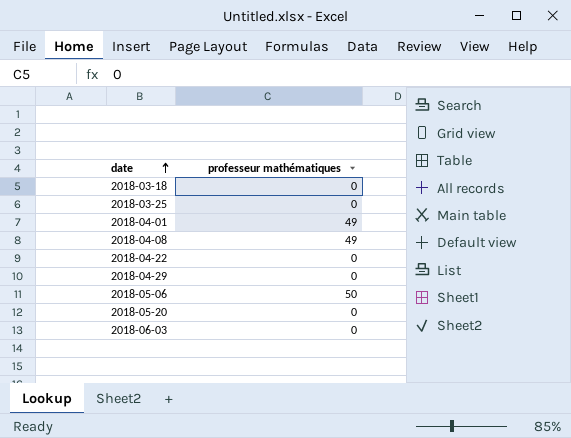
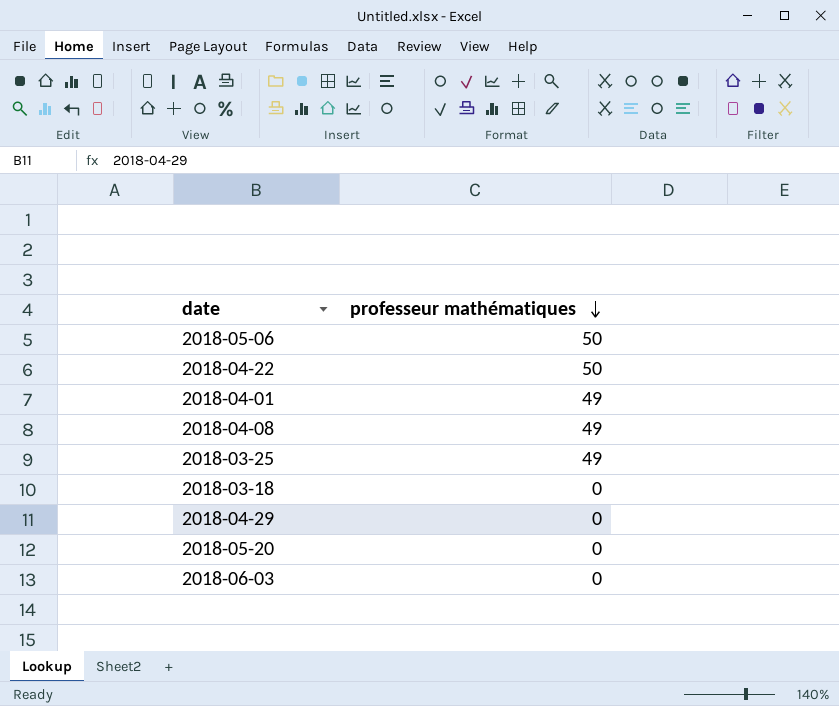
row order: date ascending -> professeur mathématiques descending
2018-04-22 | professeur mathématiques: 0 -> 50
2018-03-25 | professeur mathématiques: 0 -> 49

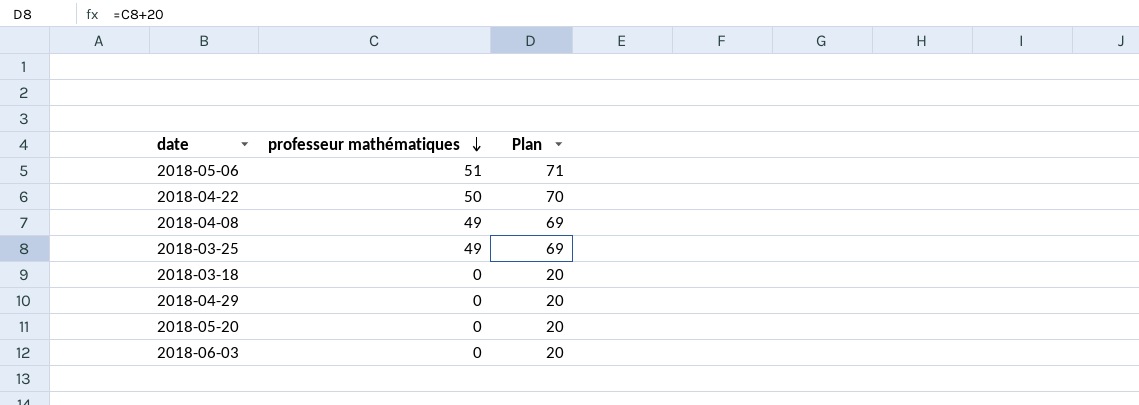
column Plan | formula: none -> [professeur mathématiques] + 20
row 2018-04-01: 49 -> none
2018-05-06 | professeur mathématiques: 50 -> 51

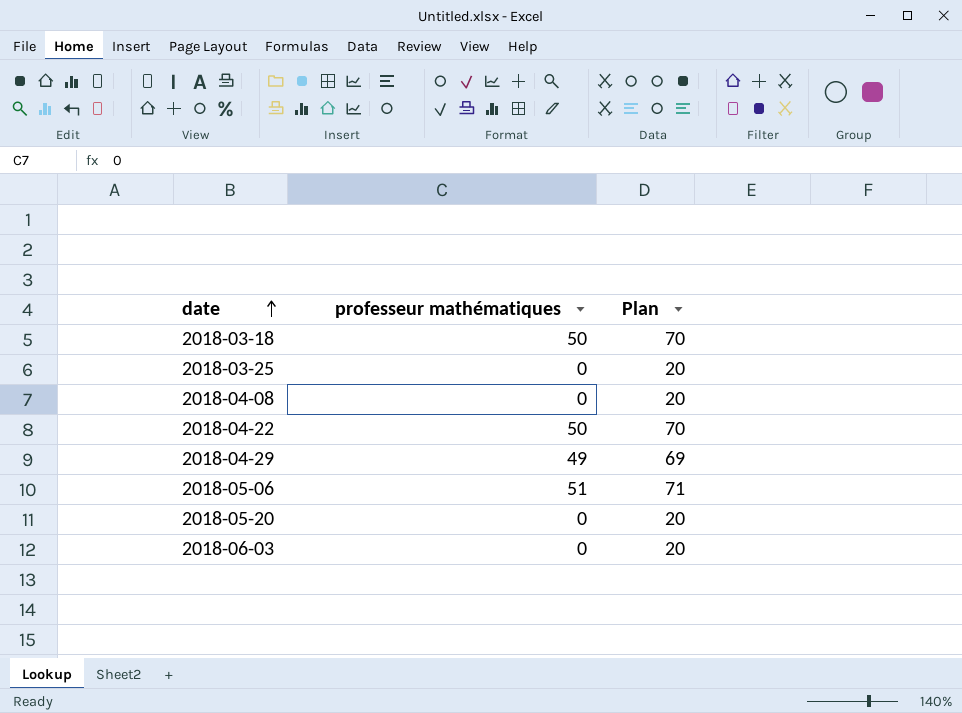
row order: professeur mathématiques descending -> date ascending
2018-03-18 | professeur mathématiques: 0 -> 50
2018-03-18 | Plan: 20 -> 70
2018-03-25 | professeur mathématiques: 49 -> 0
2018-03-25 | Plan: 69 -> 20
2018-04-08 | professeur mathématiques: 49 -> 0
2018-04-08 | Plan: 69 -> 20
2018-04-29 | professeur mathématiques: 0 -> 49
2018-04-29 | Plan: 20 -> 69

